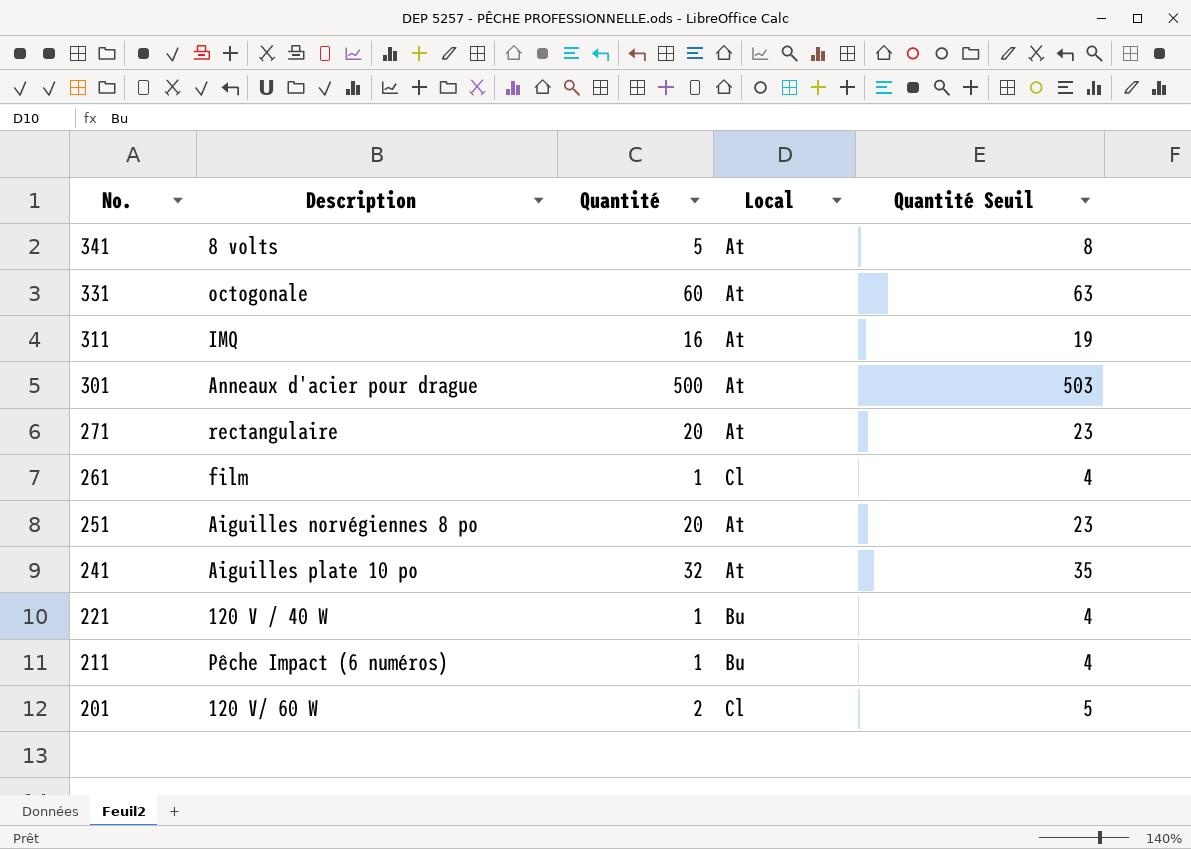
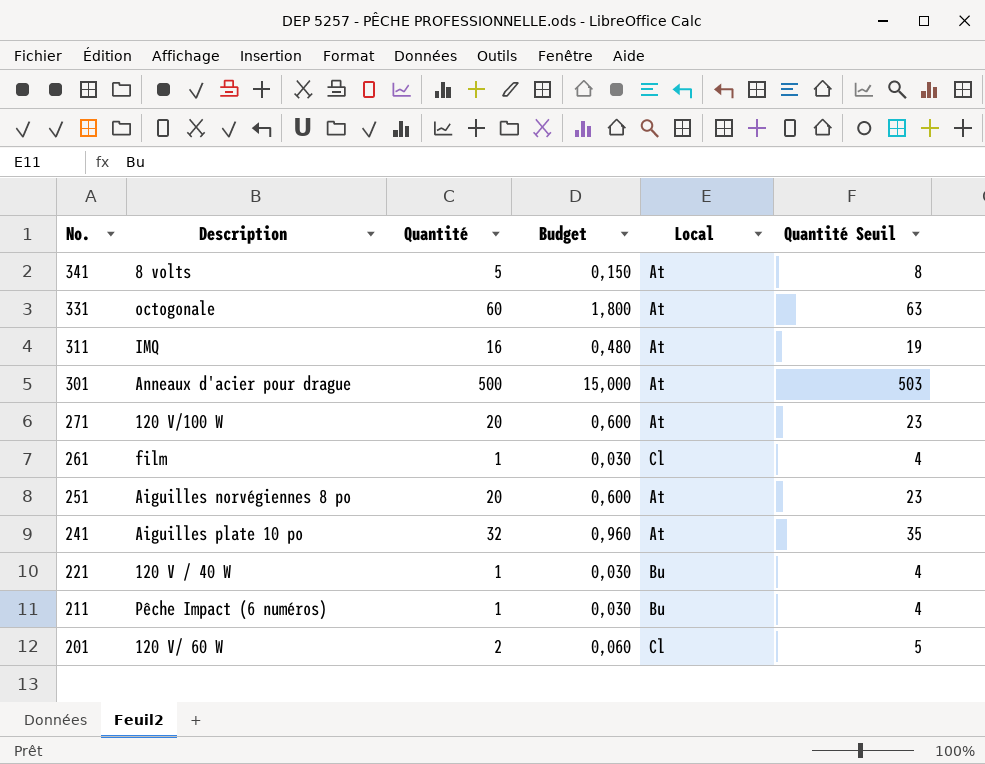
column Budget | formula: none -> [Quantité] * 0,03
271 | Description: rectangulaire -> 120 V/100 W

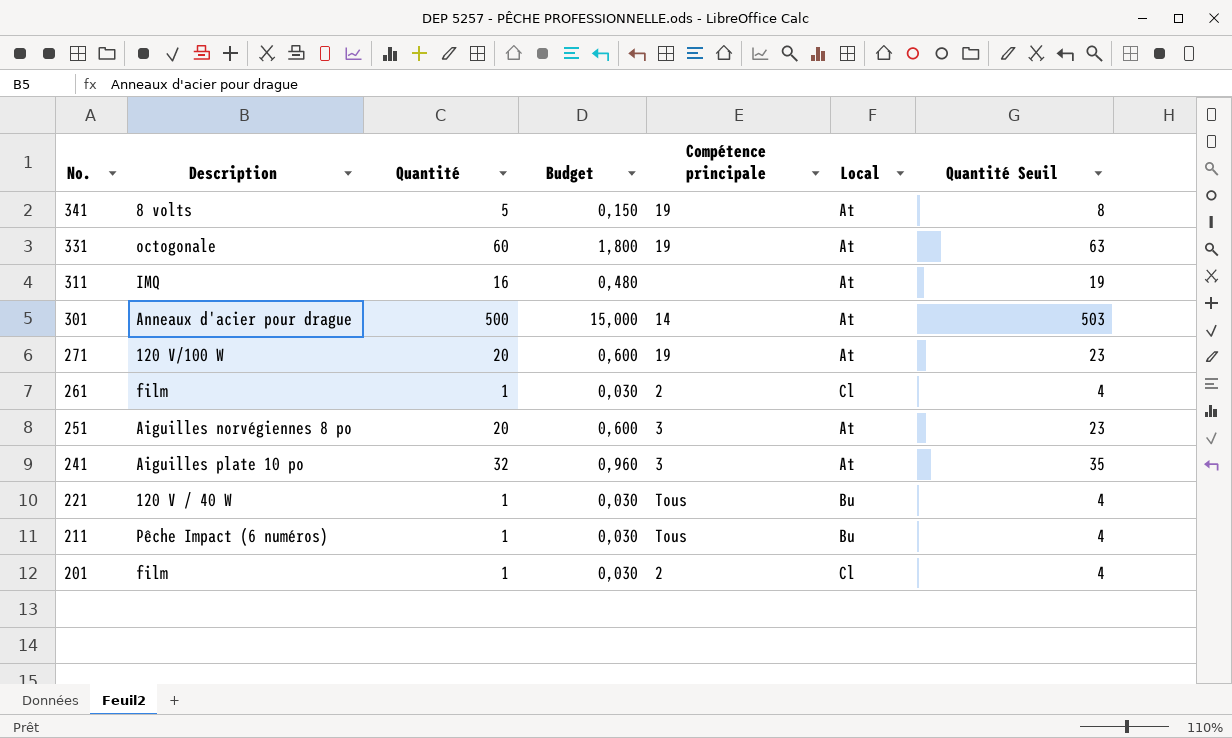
column Compétence principale | position: none -> 5
201 | Description: 120 V/ 60 W -> film
201 | Quantité: 2 -> 1
201 | Budget: 0,060 -> 0,030
201 | Quantité Seuil: 5 -> 4

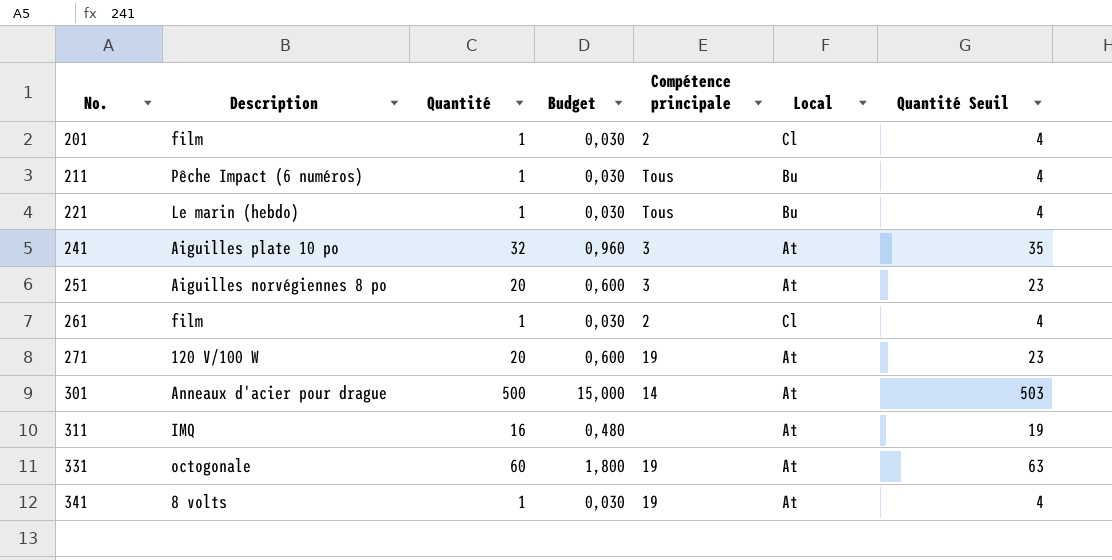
row order: No. descending -> No. ascending
221 | Description: 120 V / 40 W -> Le marin (hebdo)
341 | Quantité: 5 -> 1
341 | Budget: 0,150 -> 0,030
341 | Quantité Seuil: 8 -> 4

